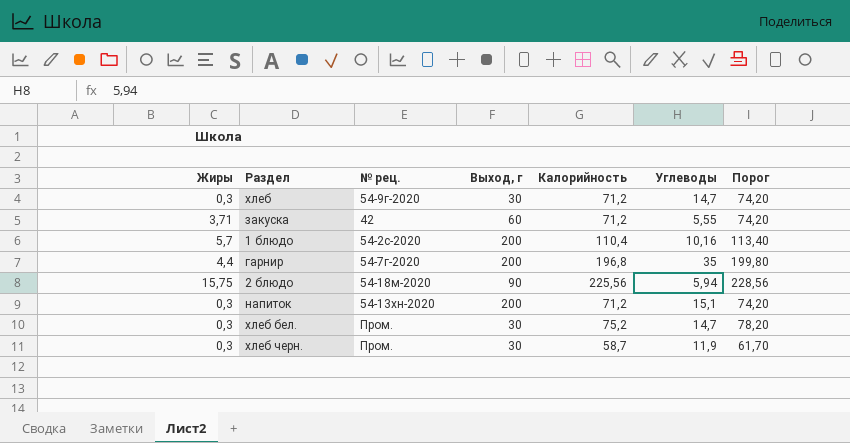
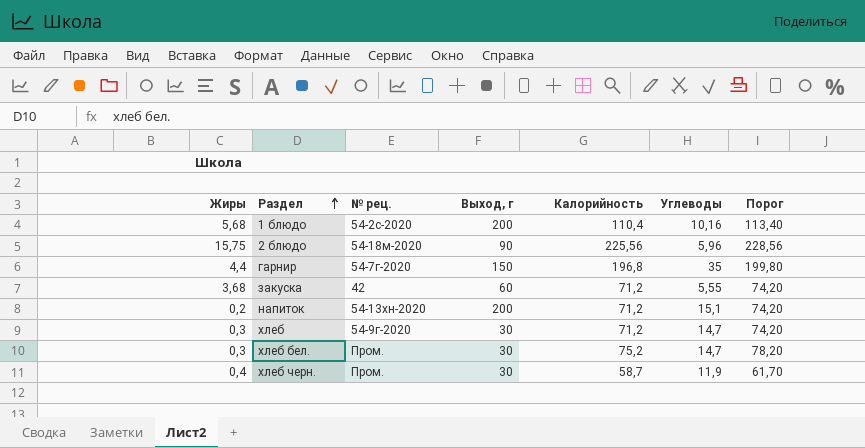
row order: none -> Раздел ascending
1 блюдо | Жиры: 5,7 -> 5,68
2 блюдо | Углеводы: 5,94 -> 5,96
гарнир | Выход, г: 200 -> 150
закуска | Жиры: 3,71 -> 3,68
напиток | Жиры: 0,3 -> 0,2
хлеб черн. | Жиры: 0,3 -> 0,4

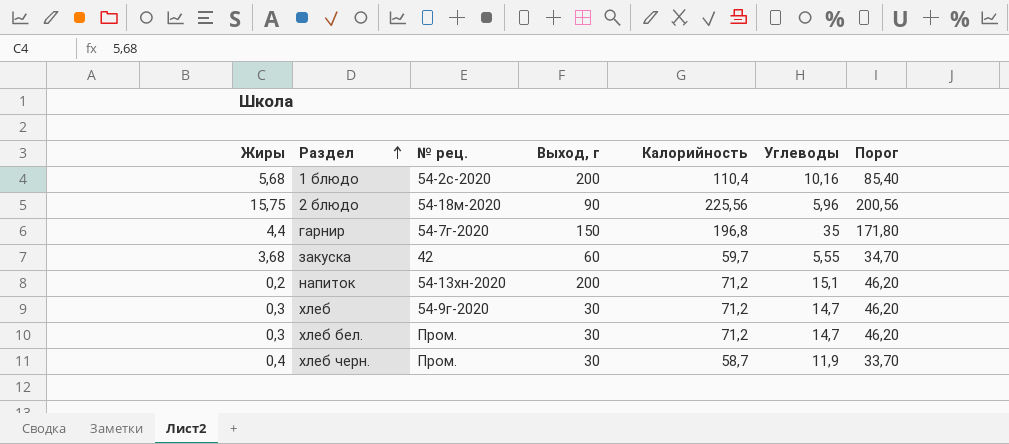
column Порог | formula: [Калорийность] + 3 -> [Калорийность] - 25
закуска | Калорийность: 71,2 -> 59,7
хлеб бел. | Калорийность: 75,2 -> 71,2

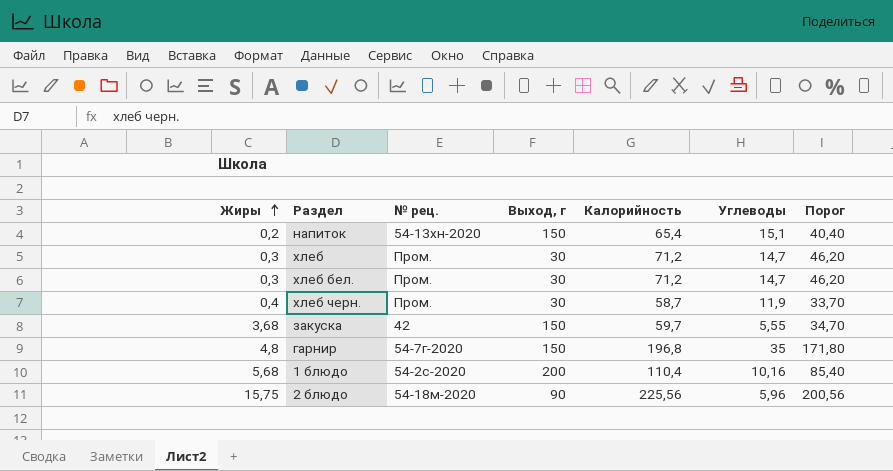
row order: Раздел ascending -> Жиры ascending
напиток | Выход, г: 200 -> 150
напиток | Калорийность: 71,2 -> 65,4
напиток | Порог: 46,20 -> 40,40
хлеб | № рец.: 54-9г-2020 -> Пром.
закуска | Выход, г: 60 -> 150
гарнир | Жиры: 4,4 -> 4,8

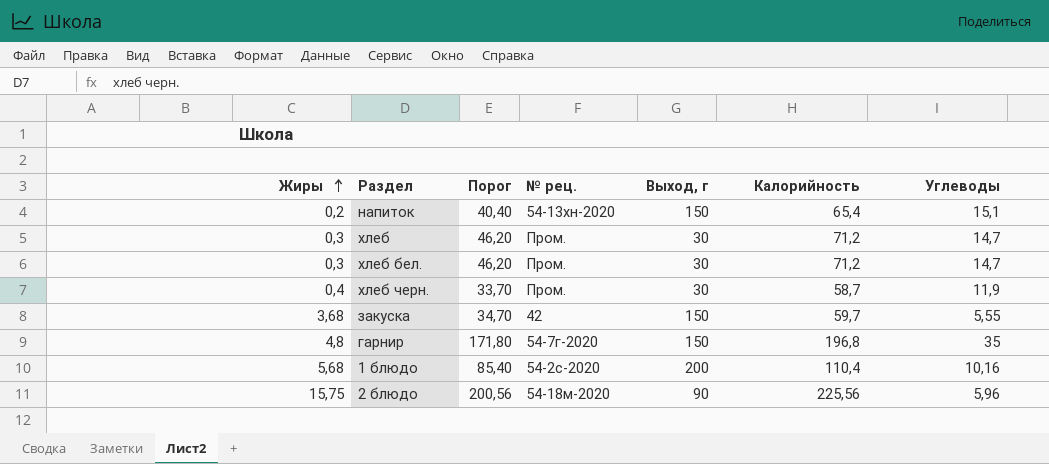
column Порог | position: 7 -> 3

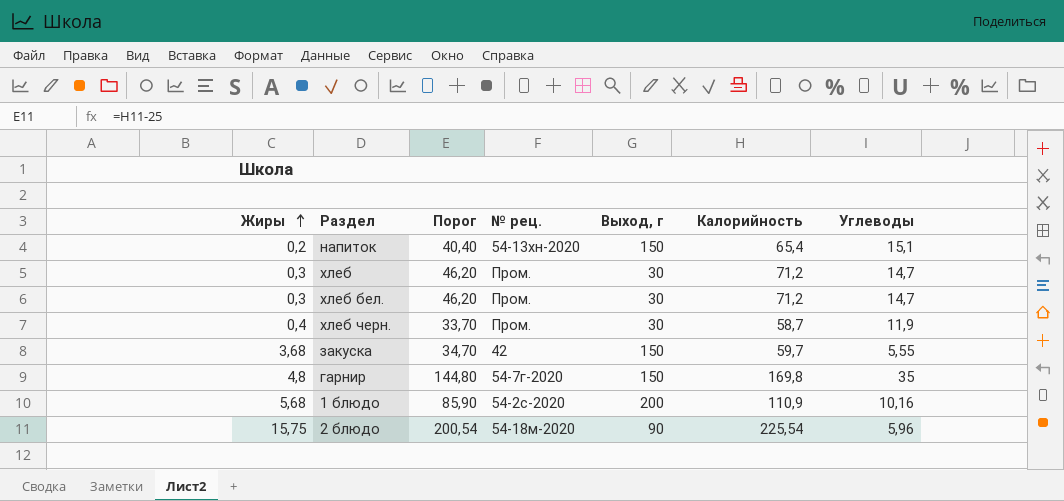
гарнир | Порог: 171,80 -> 144,80
гарнир | Калорийность: 196,8 -> 169,8
1 блюдо | Порог: 85,40 -> 85,90
1 блюдо | Калорийность: 110,4 -> 110,9
2 блюдо | Порог: 200,56 -> 200,54
2 блюдо | Калорийность: 225,56 -> 225,54

